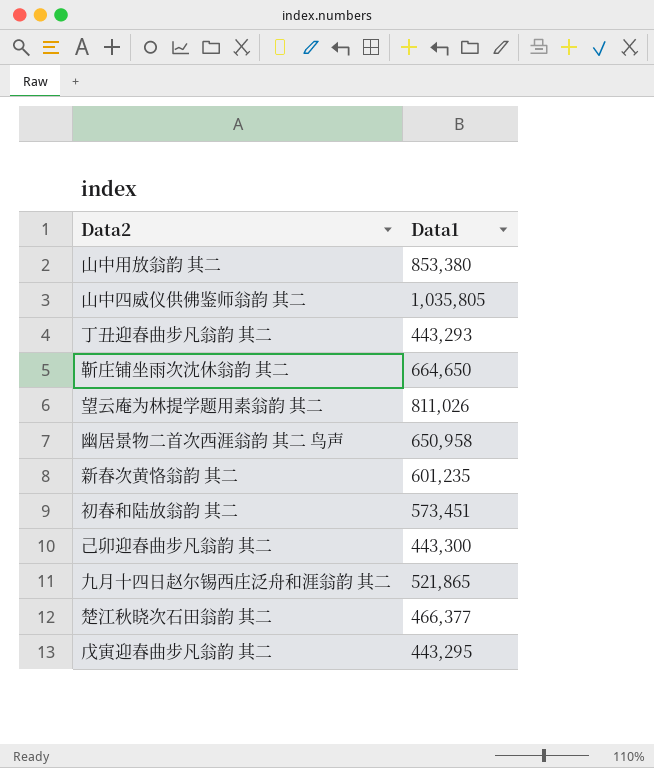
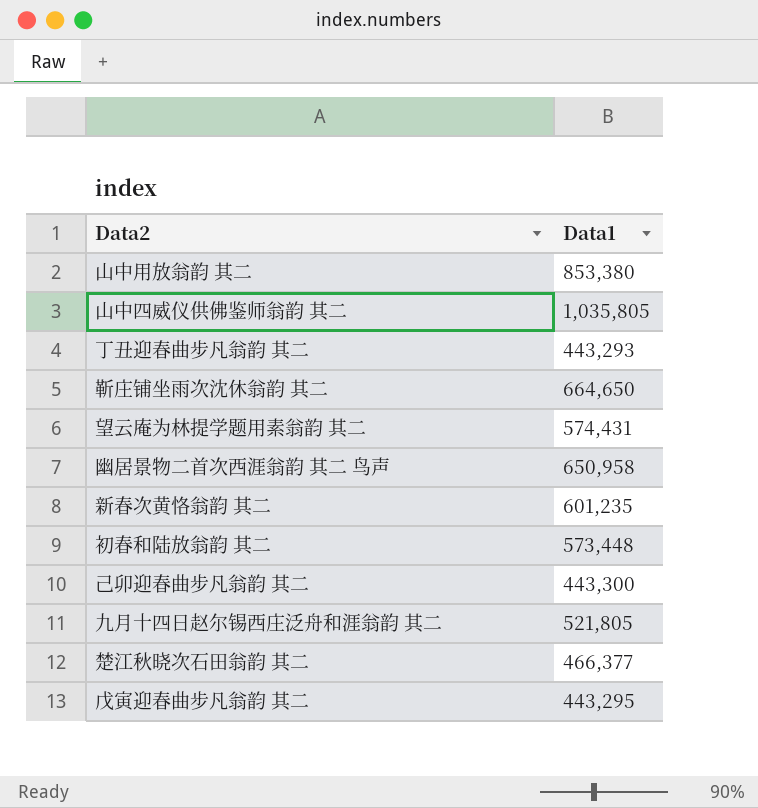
望云庵为林提学题用素翁韵 其二 | Data1: 811,026 -> 574,431
初春和陆放翁韵 其二 | Data1: 573,451 -> 573,448
九月十四日赵尔锡西庄泛舟和涯翁韵 其二 | Data1: 521,865 -> 521,805

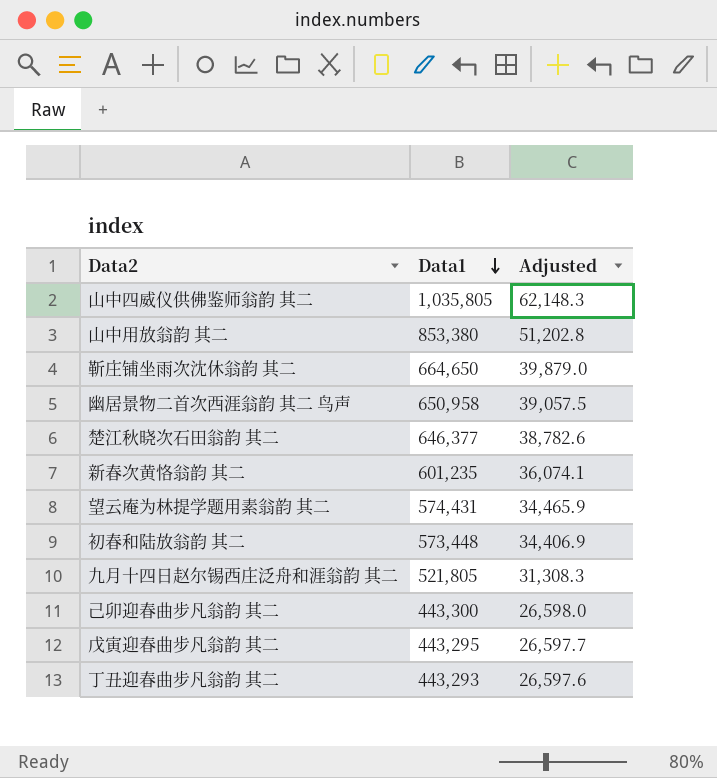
row order: none -> Data1 descending
column Adjusted | formula: none -> [Data1] * 0.06
楚江秋晓次石田翁韵 其二 | Data1: 466,377 -> 646,377

